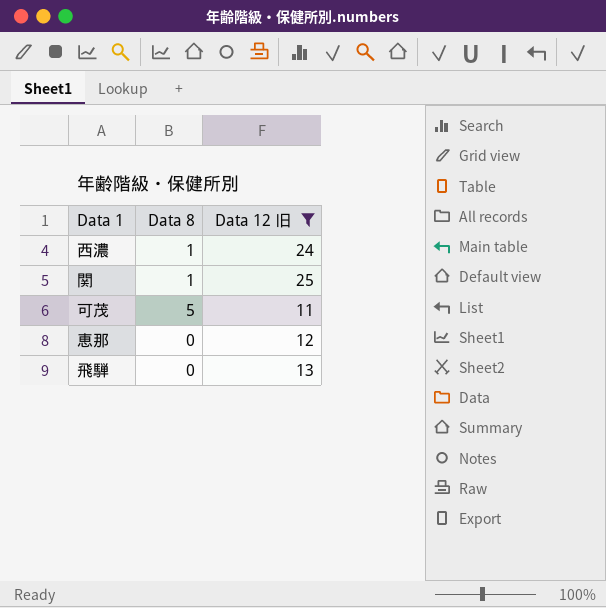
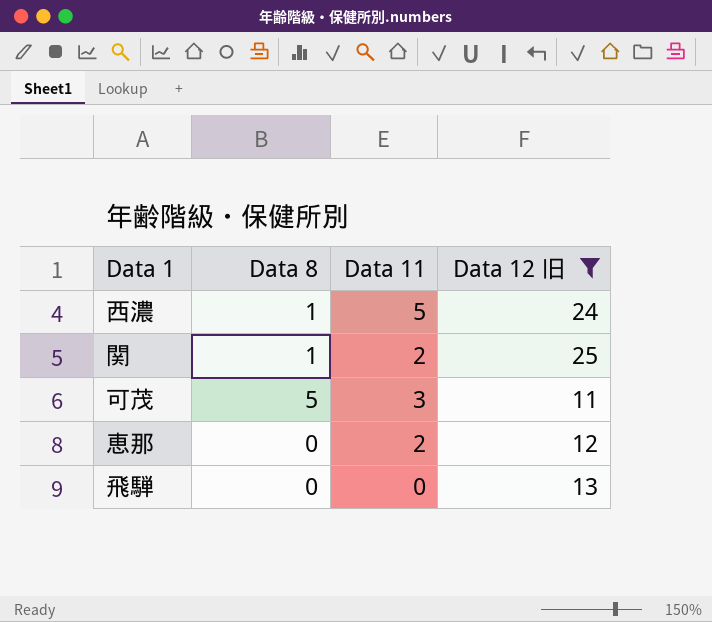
column Data 11 | position: none -> 3

